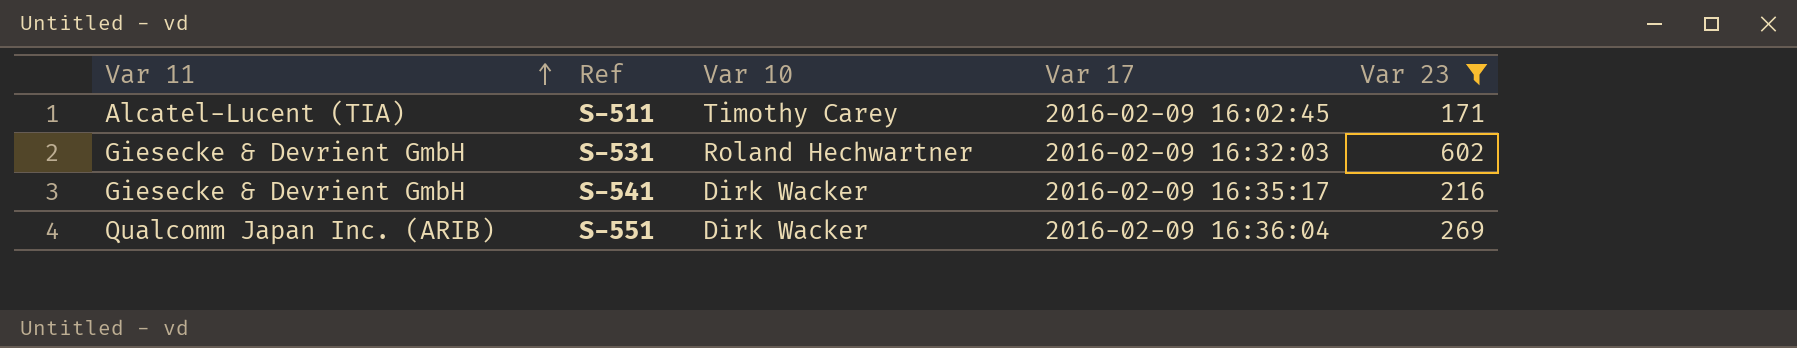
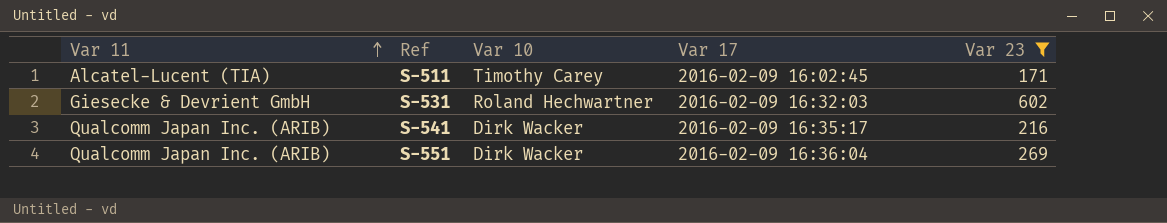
S-541 | Var 11: Giesecke & Devrient GmbH -> Qualcomm Japan Inc. (ARIB)

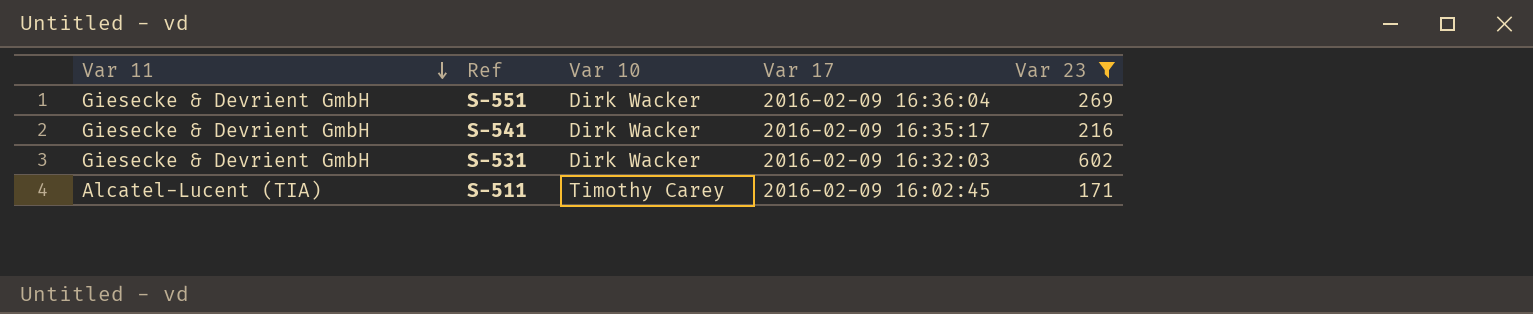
row order: Var 11 ascending -> Var 11 descending
S-551 | Var 11: Qualcomm Japan Inc. (ARIB) -> Giesecke & Devrient GmbH
S-541 | Var 11: Qualcomm Japan Inc. (ARIB) -> Giesecke & Devrient GmbH
S-531 | Var 10: Roland Hechwartner -> Dirk Wacker

